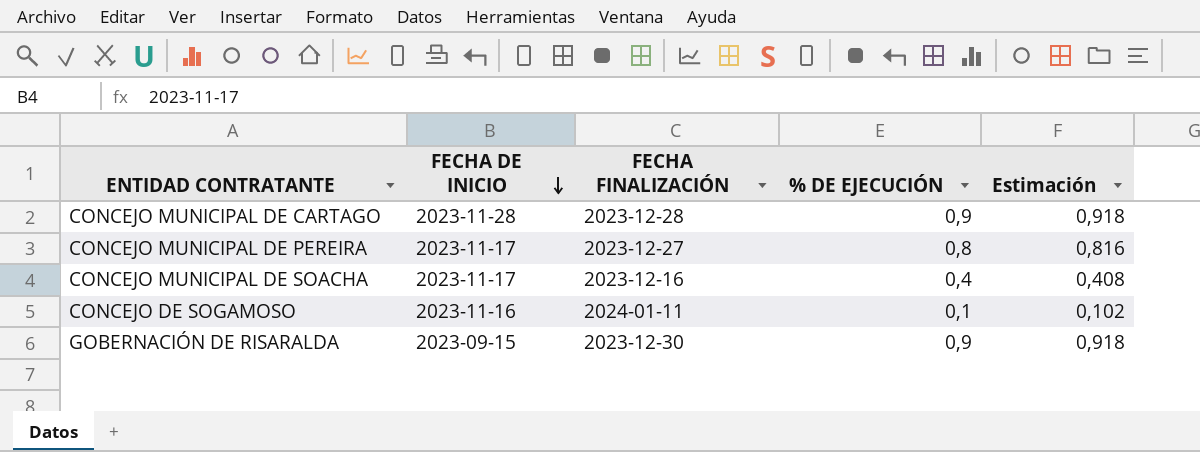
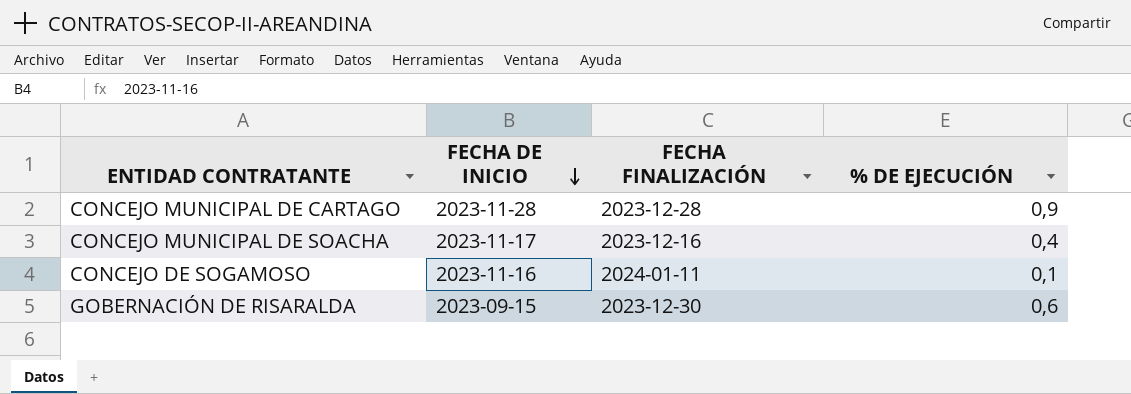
column Estimación | formula: [% DE EJECUCIÓN] * 1,02 -> none
row CONCEJO MUNICIPAL DE PEREIRA: 2023-11-17 | 2023-12-27 | 0,8 | 0,816 -> none
GOBERNACIÓN DE RISARALDA | % DE EJECUCIÓN: 0,9 -> 0,6

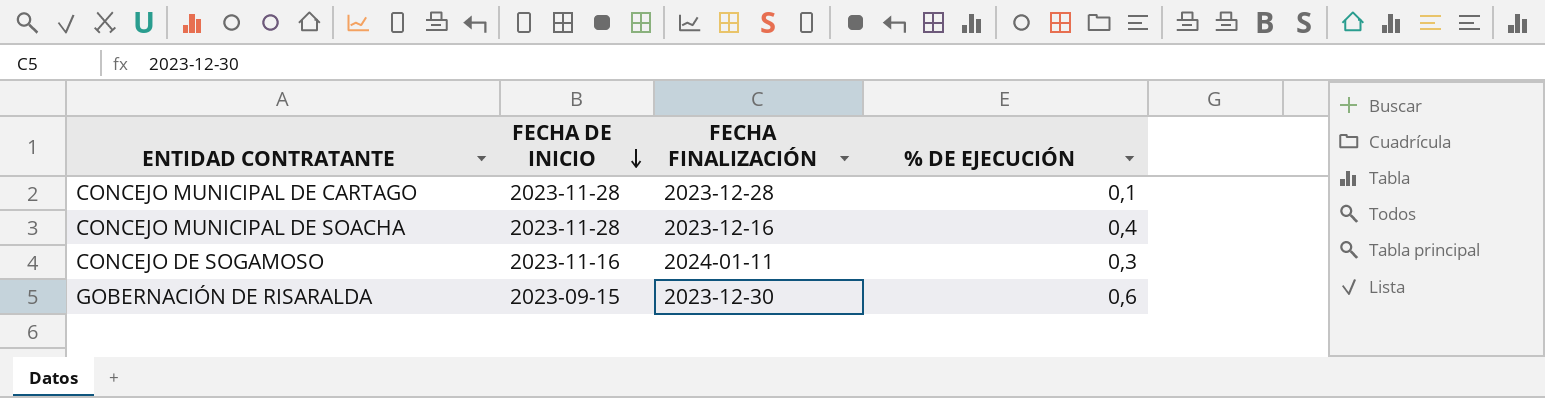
CONCEJO MUNICIPAL DE CARTAGO | % DE EJECUCIÓN: 0,9 -> 0,1
CONCEJO MUNICIPAL DE SOACHA | FECHA DE INICIO: 2023-11-17 -> 2023-11-28
CONCEJO DE SOGAMOSO | % DE EJECUCIÓN: 0,1 -> 0,3

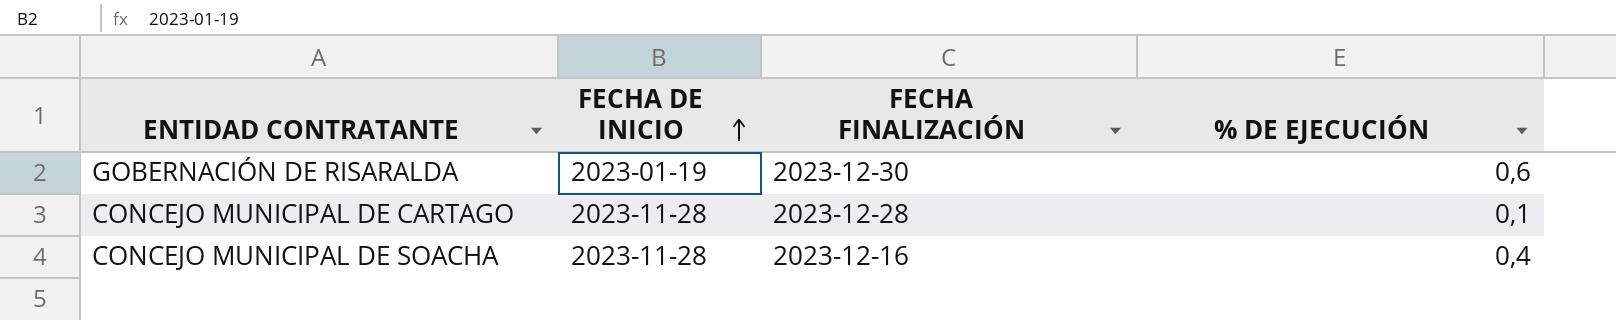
row order: FECHA DE INICIO descending -> FECHA DE INICIO ascending
row CONCEJO DE SOGAMOSO: 2023-11-16 | 2024-01-11 | 0,3 -> none
GOBERNACIÓN DE RISARALDA | FECHA DE INICIO: 2023-09-15 -> 2023-01-19

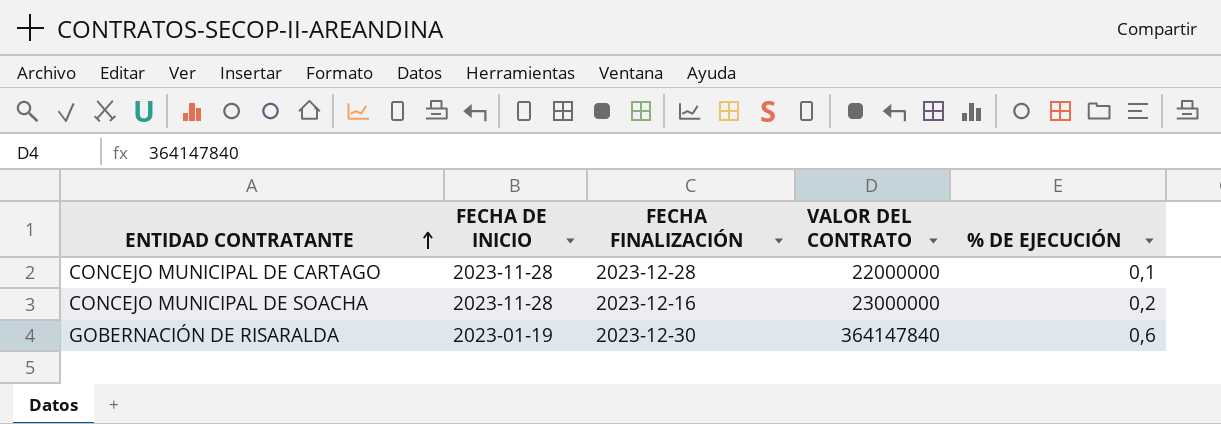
row order: FECHA DE INICIO ascending -> ENTIDAD CONTRATANTE ascending
column VALOR DEL CONTRATO | position: none -> 4
CONCEJO MUNICIPAL DE SOACHA | % DE EJECUCIÓN: 0,4 -> 0,2

